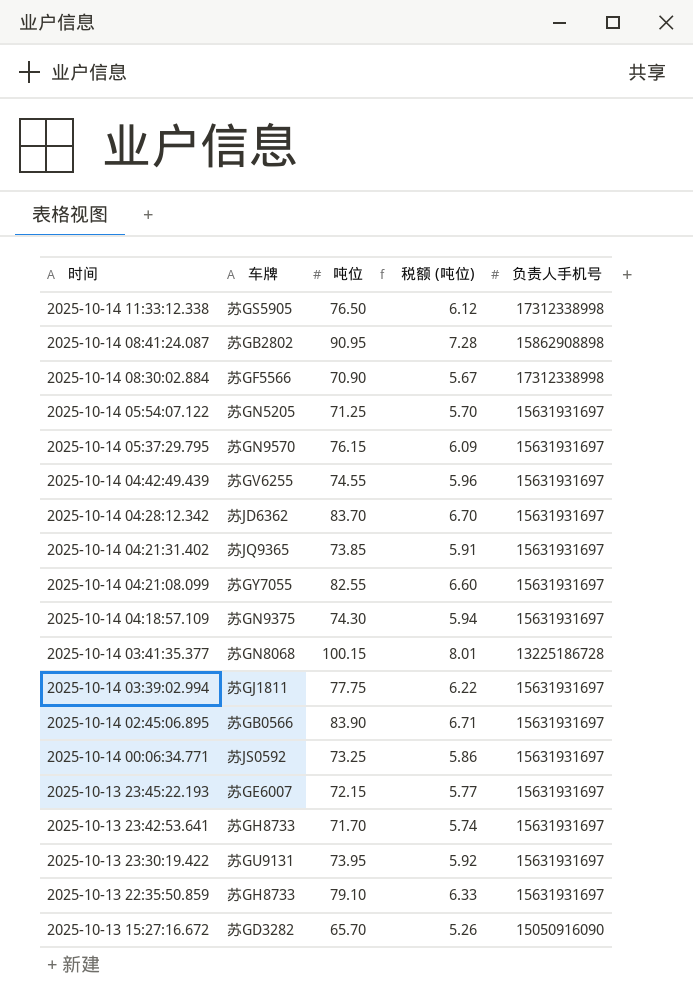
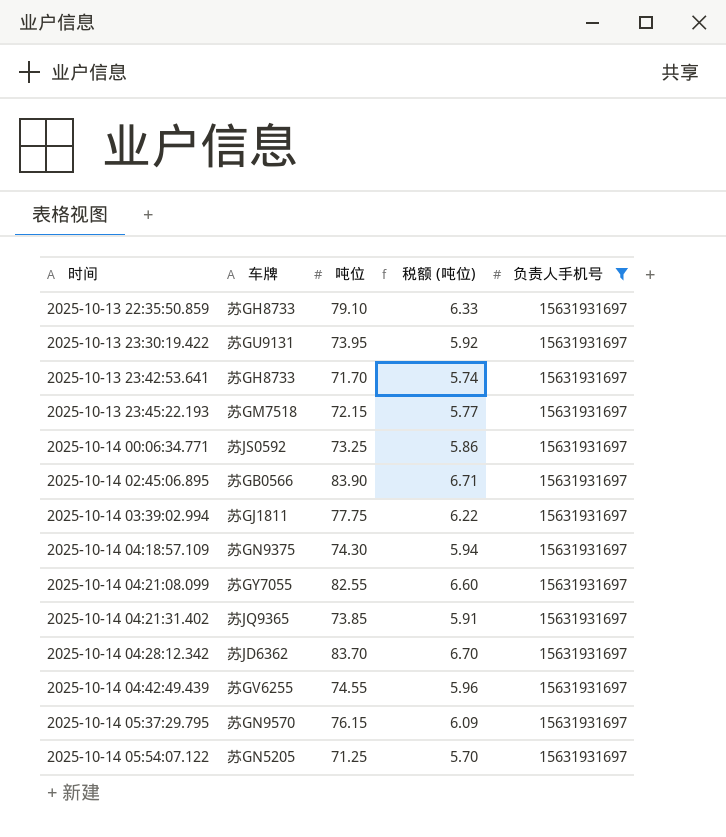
filter: none -> 负责人手机号 = 15631931697
row order: 时间 descending -> 时间 ascending
2025-10-13 23:45:22.193 | 车牌: 苏GE6007 -> 苏GM7518

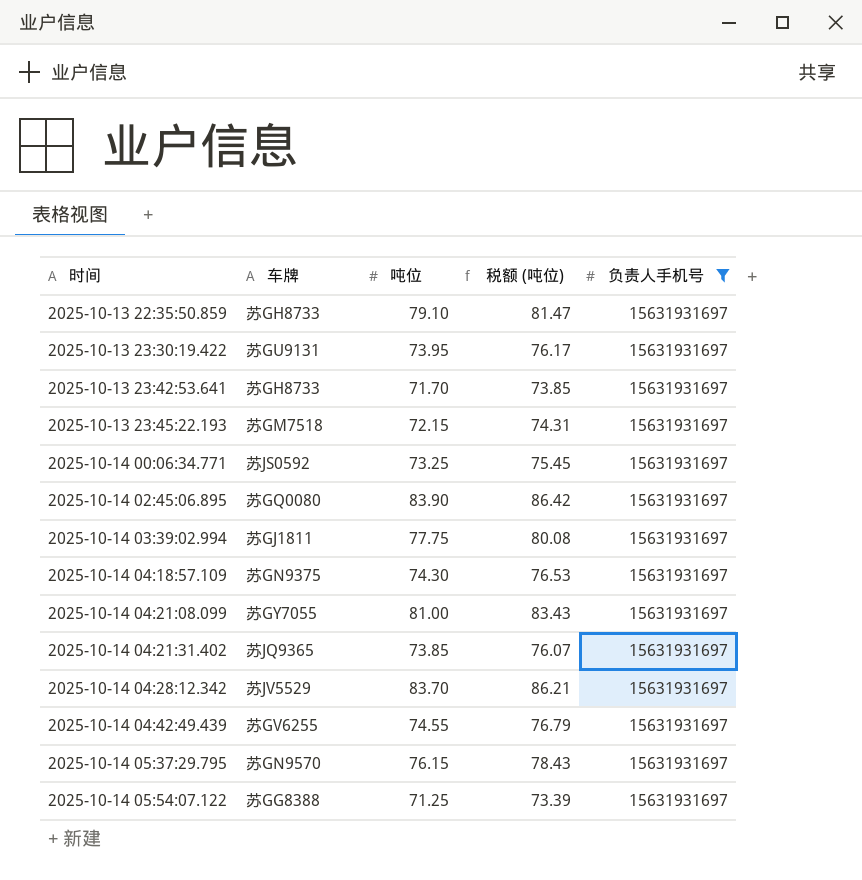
column 税额 (吨位) | formula: [吨位] * 0.08 -> [吨位] * 1.03
2025-10-14 02:45:06.895 | 车牌: 苏GB0566 -> 苏GQ0080
2025-10-14 04:21:08.099 | 吨位: 82.55 -> 81.00
2025-10-14 04:28:12.342 | 车牌: 苏JD6362 -> 苏JV5529
2025-10-14 05:54:07.122 | 车牌: 苏GN5205 -> 苏GG8388

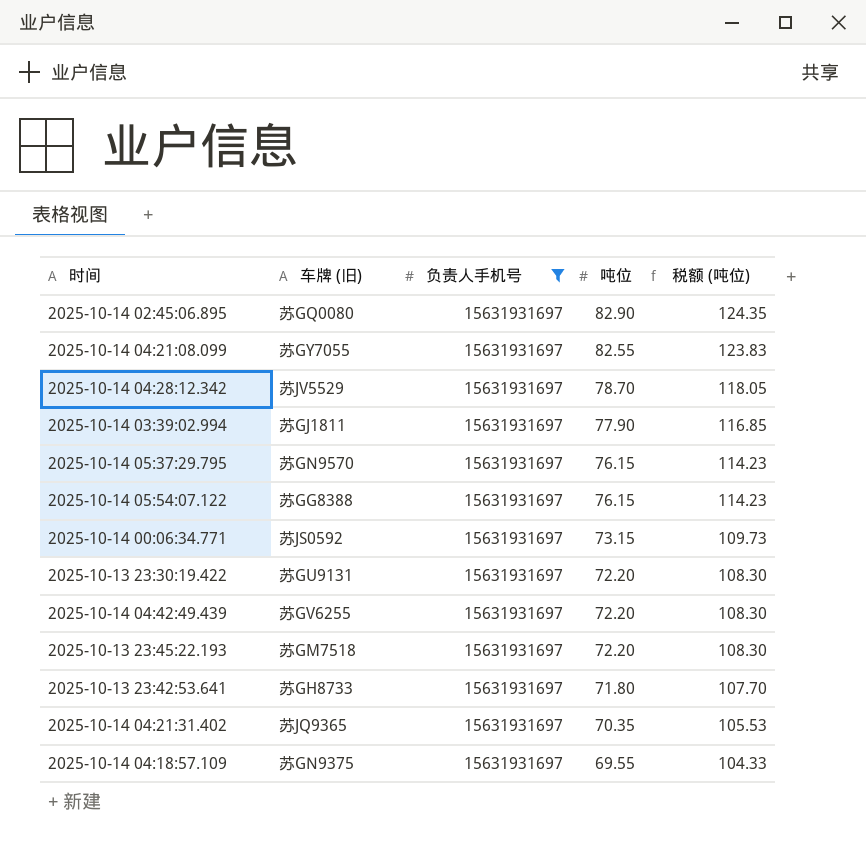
row order: 时间 ascending -> 吨位 descending
column name: 车牌 -> 车牌 (旧)
column 负责人手机号 | position: 5 -> 3
column 税额 (吨位) | formula: [吨位] * 1.03 -> [吨位] * 1.5
row 2025-10-13 22:35:50.859: 苏GH8733 | 79.10 | 81.47 | 15631931697 -> none
2025-10-14 02:45:06.895 | 吨位: 83.90 -> 82.90
2025-10-14 04:21:08.099 | 吨位: 81.00 -> 82.55
2025-10-14 04:28:12.342 | 吨位: 83.70 -> 78.70
2025-10-14 03:39:02.994 | 吨位: 77.75 -> 77.90
2025-10-14 05:54:07.122 | 吨位: 71.25 -> 76.15
2025-10-14 00:06:34.771 | 吨位: 73.25 -> 73.15
2025-10-13 23:30:19.422 | 吨位: 73.95 -> 72.20
2025-10-14 04:42:49.439 | 吨位: 74.55 -> 72.20
2025-10-13 23:45:22.193 | 吨位: 72.15 -> 72.20
2025-10-13 23:42:53.641 | 吨位: 71.70 -> 71.80
2025-10-14 04:21:31.402 | 吨位: 73.85 -> 70.35
2025-10-14 04:18:57.109 | 吨位: 74.30 -> 69.55

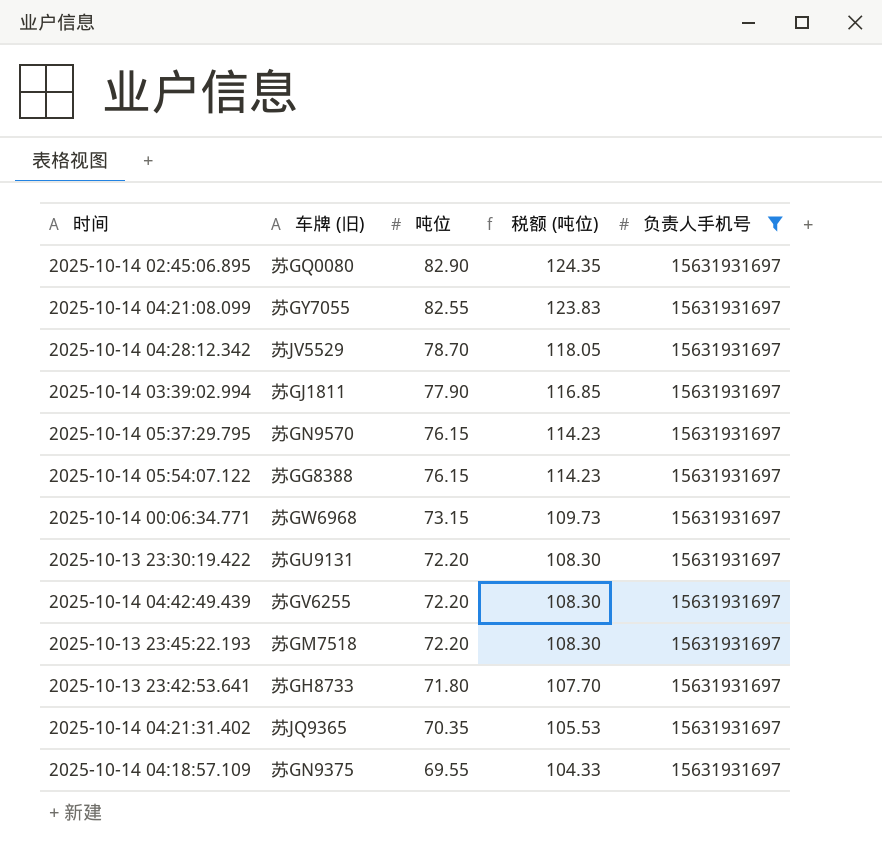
column 负责人手机号 | position: 3 -> 5
2025-10-14 00:06:34.771 | 车牌 (旧): 苏JS0592 -> 苏GW6968

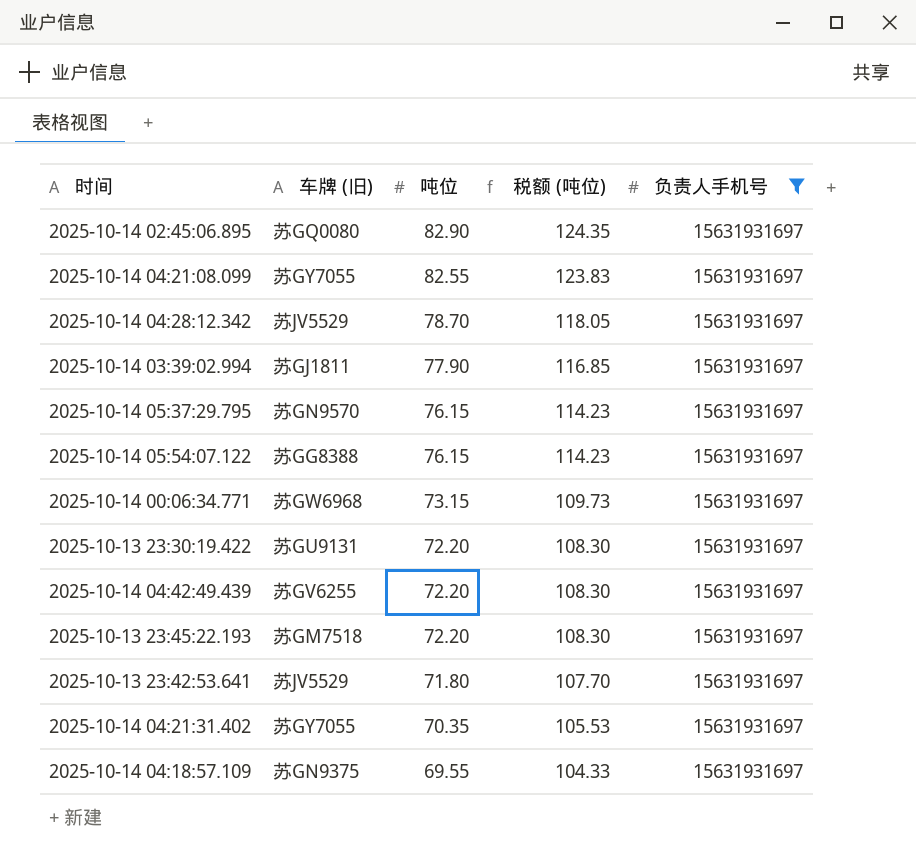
2025-10-13 23:42:53.641 | 车牌 (旧): 苏GH8733 -> 苏JV5529
2025-10-14 04:21:31.402 | 车牌 (旧): 苏JQ9365 -> 苏GY7055

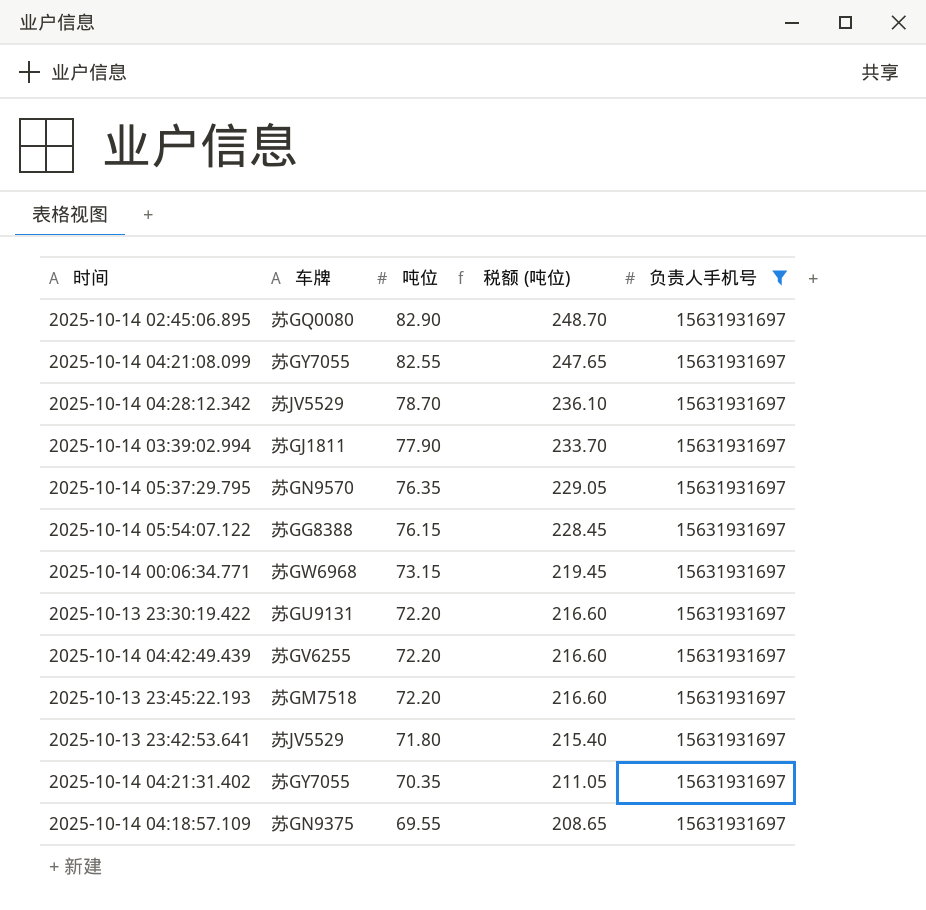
column name: 车牌 (旧) -> 车牌
column 税额 (吨位) | formula: [吨位] * 1.5 -> [吨位] * 3
2025-10-14 05:37:29.795 | 吨位: 76.15 -> 76.35

